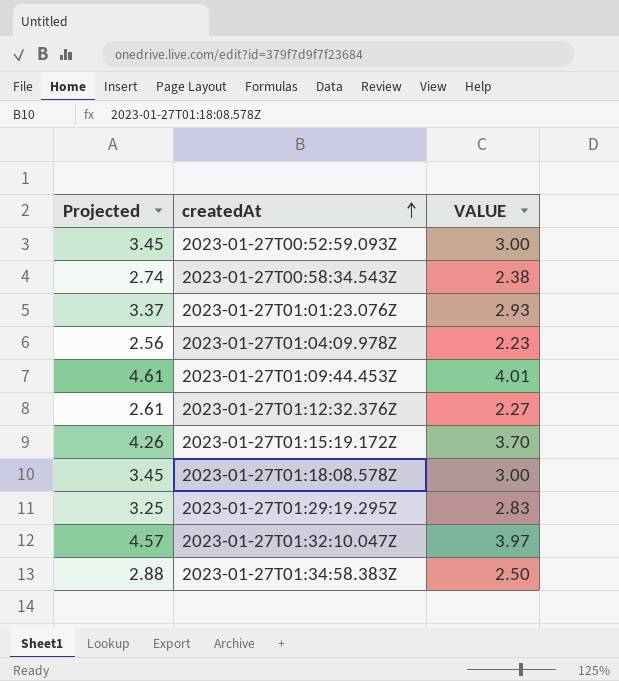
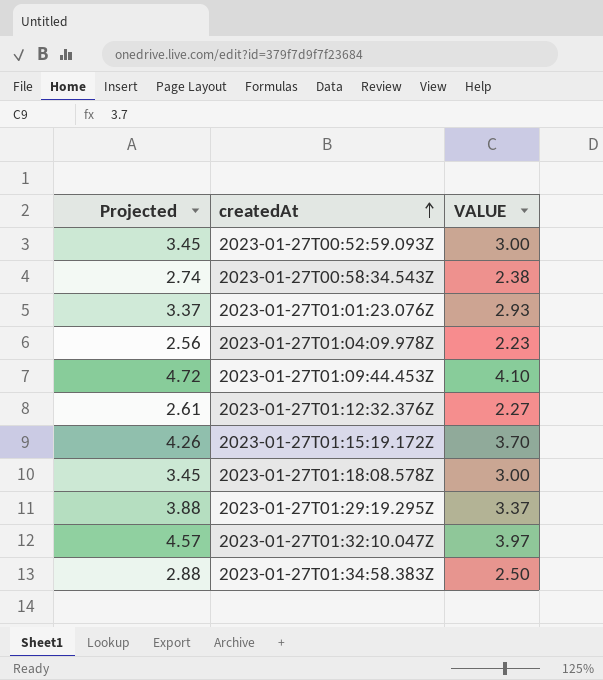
2023-01-27T01:09:44.453Z | Projected: 4.61 -> 4.72
2023-01-27T01:09:44.453Z | VALUE: 4.01 -> 4.10
2023-01-27T01:29:19.295Z | Projected: 3.25 -> 3.88
2023-01-27T01:29:19.295Z | VALUE: 2.83 -> 3.37

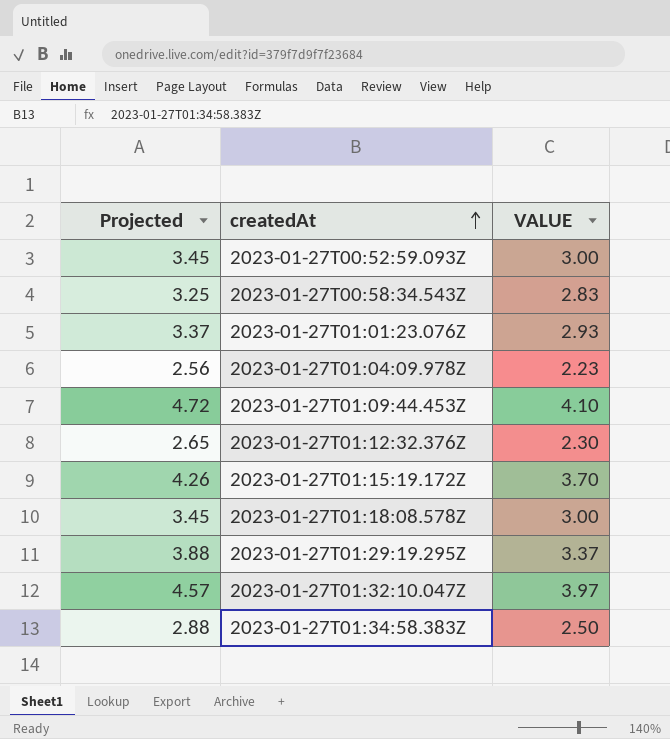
2023-01-27T00:58:34.543Z | Projected: 2.74 -> 3.25
2023-01-27T00:58:34.543Z | VALUE: 2.38 -> 2.83
2023-01-27T01:12:32.376Z | Projected: 2.61 -> 2.65
2023-01-27T01:12:32.376Z | VALUE: 2.27 -> 2.30

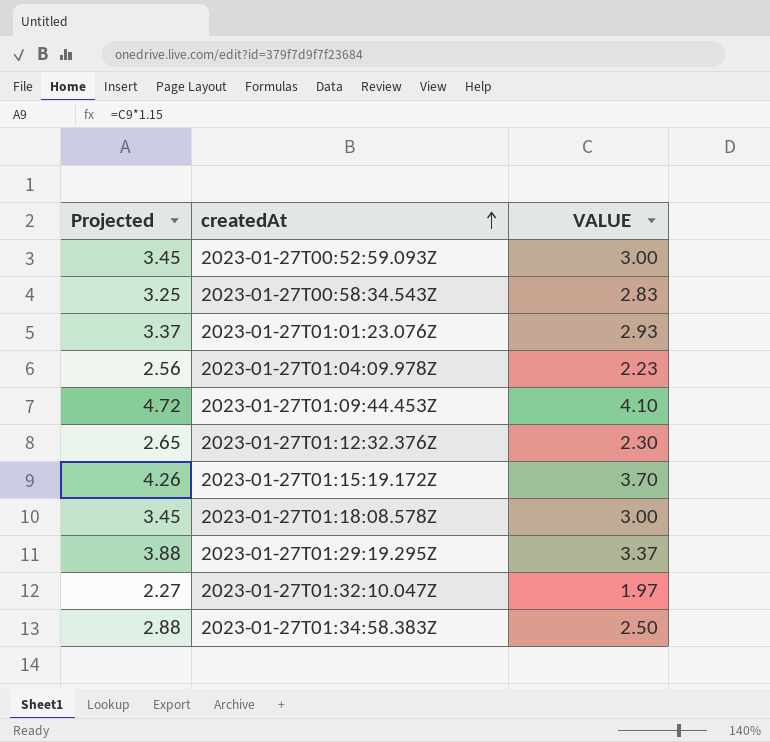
2023-01-27T01:32:10.047Z | Projected: 4.57 -> 2.27
2023-01-27T01:32:10.047Z | VALUE: 3.97 -> 1.97

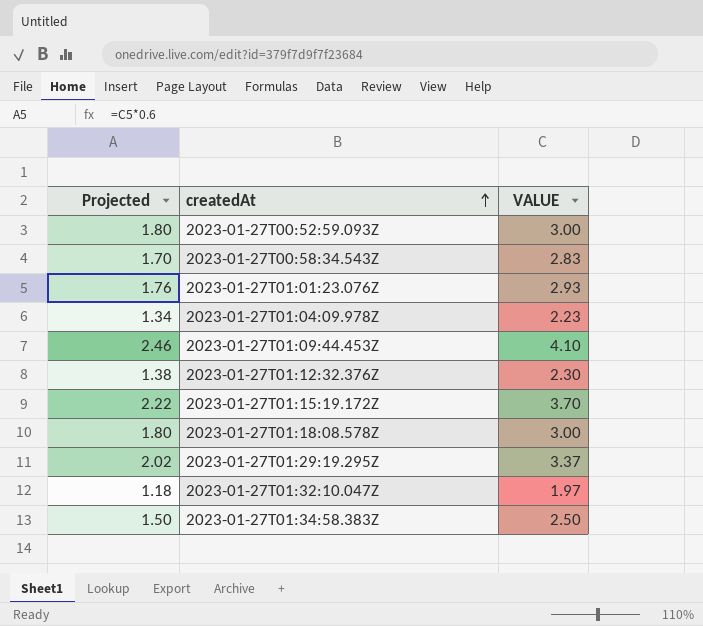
column Projected | formula: [VALUE] * 1.15 -> [VALUE] * 0.6

